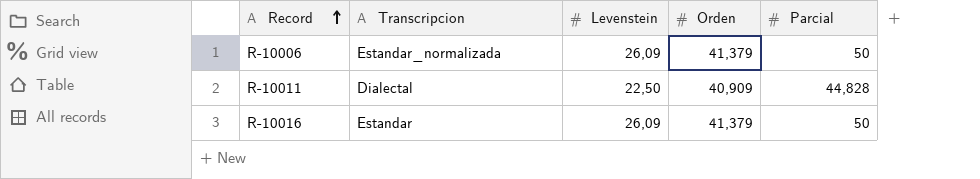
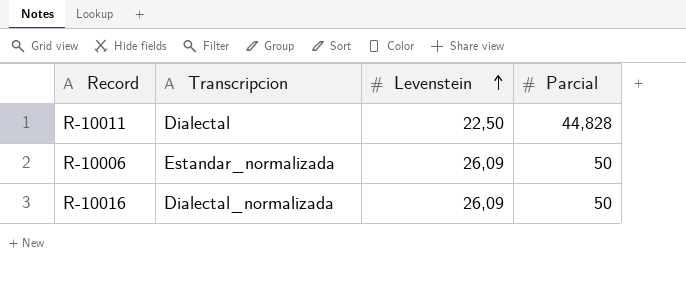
row order: Record ascending -> Levenstein ascending
column Orden | position: 4 -> none
R-10016 | Transcripcion: Estandar -> Dialectal_normalizada

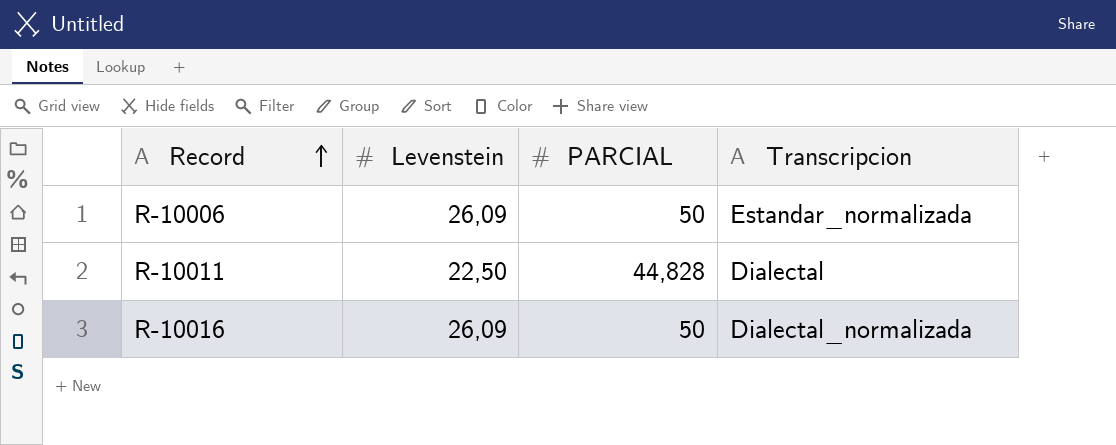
row order: Levenstein ascending -> Record ascending
column name: Parcial -> PARCIAL
column Transcripcion | position: 2 -> 4

